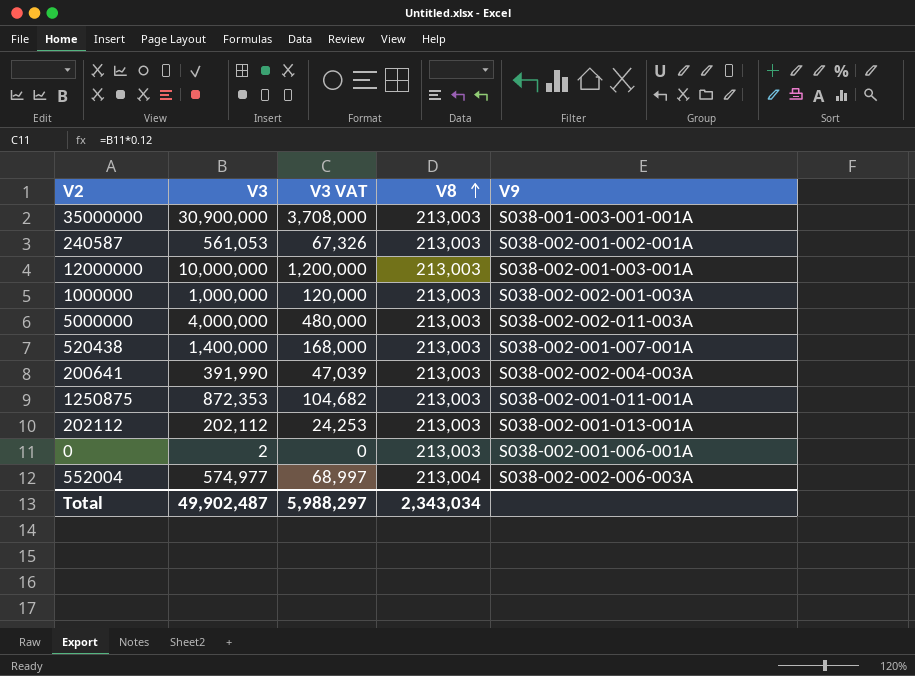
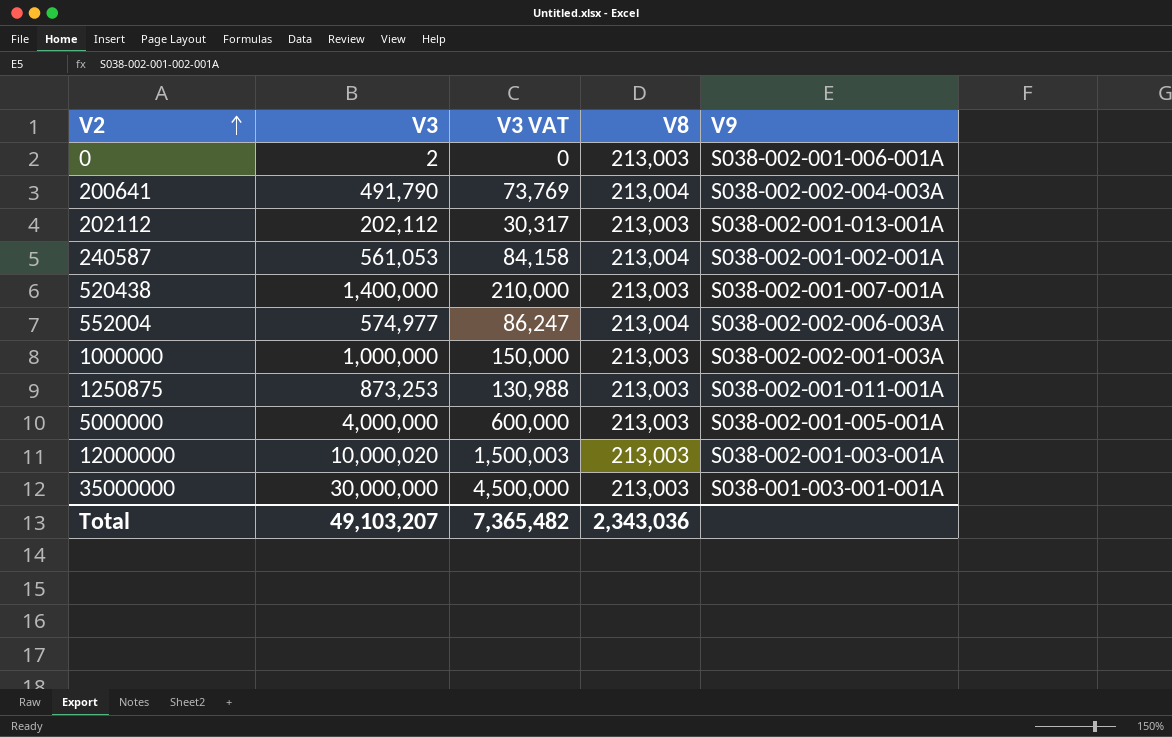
row order: V8 ascending -> V2 ascending
column V3 VAT | formula: [V3] * 0.12 -> [V3] * 0.15
200641 | V3: 391,990 -> 491,790
200641 | V8: 213,003 -> 213,004
240587 | V8: 213,003 -> 213,004
1250875 | V3: 872,353 -> 873,253
5000000 | V9: S038-002-002-011-003A -> S038-002-001-005-001A
12000000 | V3: 10,000,000 -> 10,000,020
35000000 | V3: 30,900,000 -> 30,000,000
Total | V3: 49,902,487 -> 49,103,207
Total | V3 VAT: 5,988,297 -> 7,365,482
Total | V8: 2,343,034 -> 2,343,036

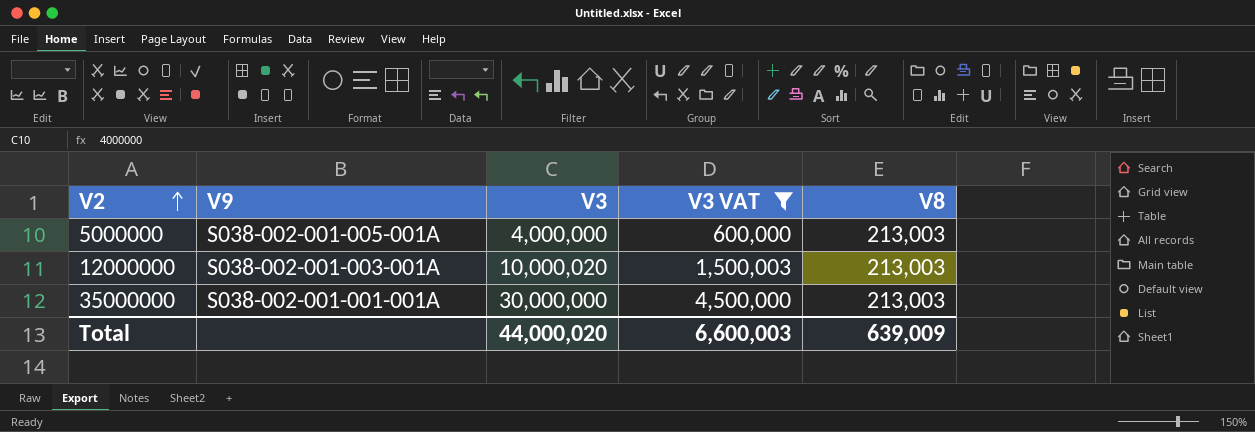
filter: none -> V3 VAT >= 600,000
column V9 | position: 5 -> 2
35000000 | V9: S038-001-003-001-001A -> S038-002-001-001-001A
Total | V3: 49,103,207 -> 44,000,020
Total | V3 VAT: 7,365,482 -> 6,600,003
Total | V8: 2,343,036 -> 639,009

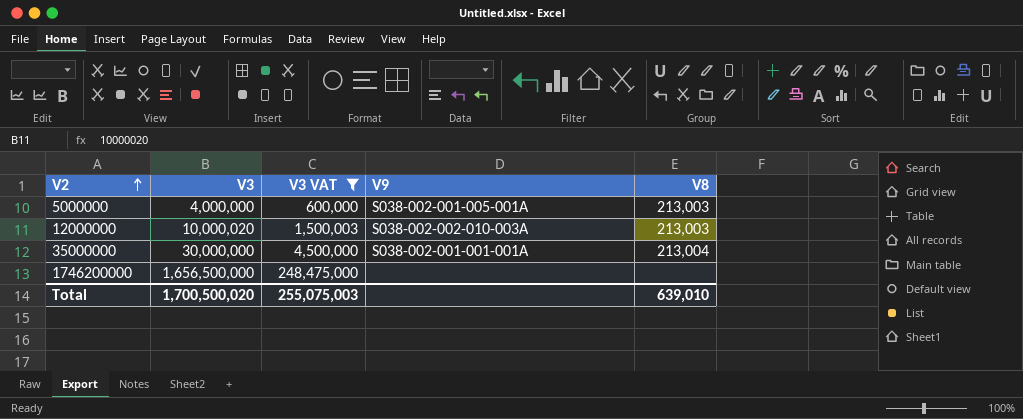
column V9 | position: 2 -> 4
12000000 | V9: S038-002-001-003-001A -> S038-002-002-010-003A
35000000 | V8: 213,003 -> 213,004
row 1746200000: none -> 1,656,500,000 | 248,475,000 | none | none
Total | V3: 44,000,020 -> 1,700,500,020
Total | V3 VAT: 6,600,003 -> 255,075,003
Total | V8: 639,009 -> 639,010

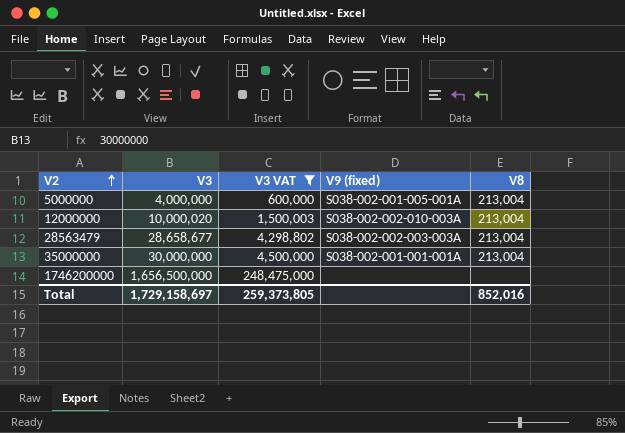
column name: V9 -> V9 (fixed)
5000000 | V8: 213,003 -> 213,004
12000000 | V8: 213,003 -> 213,004
row 28563479: none -> 28,658,677 | 4,298,802 | S038-002-002-003-003A | 213,004
Total | V3: 1,700,500,020 -> 1,729,158,697
Total | V3 VAT: 255,075,003 -> 259,373,805
Total | V8: 639,010 -> 852,016

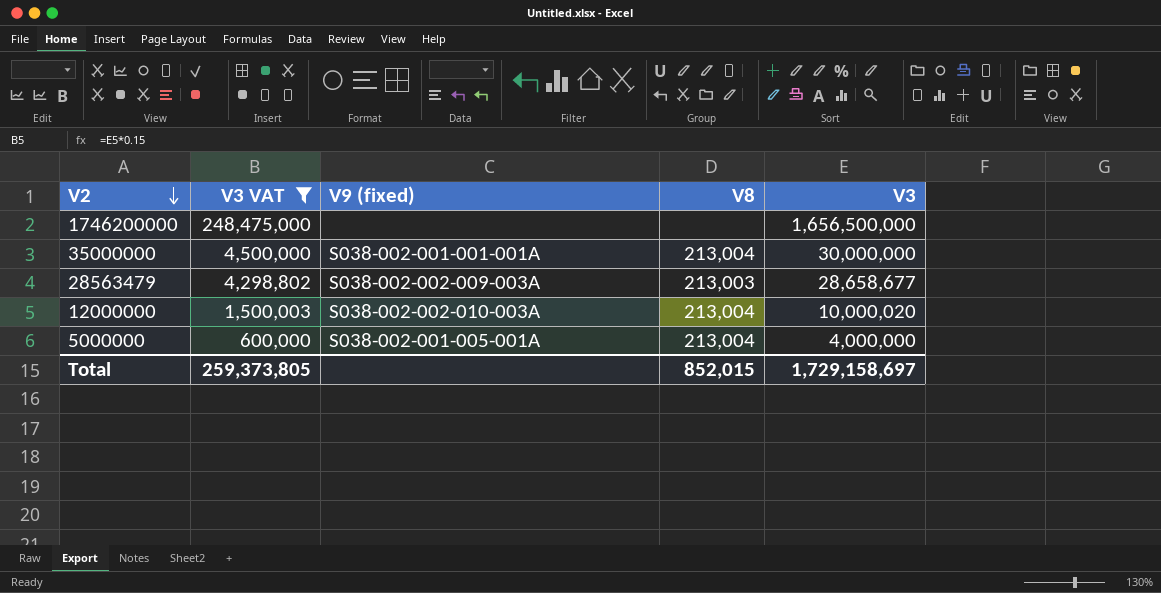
row order: V2 ascending -> V2 descending
column V3 | position: 2 -> 5
28563479 | V9 (fixed): S038-002-002-003-003A -> S038-002-002-009-003A
28563479 | V8: 213,004 -> 213,003
Total | V8: 852,016 -> 852,015

